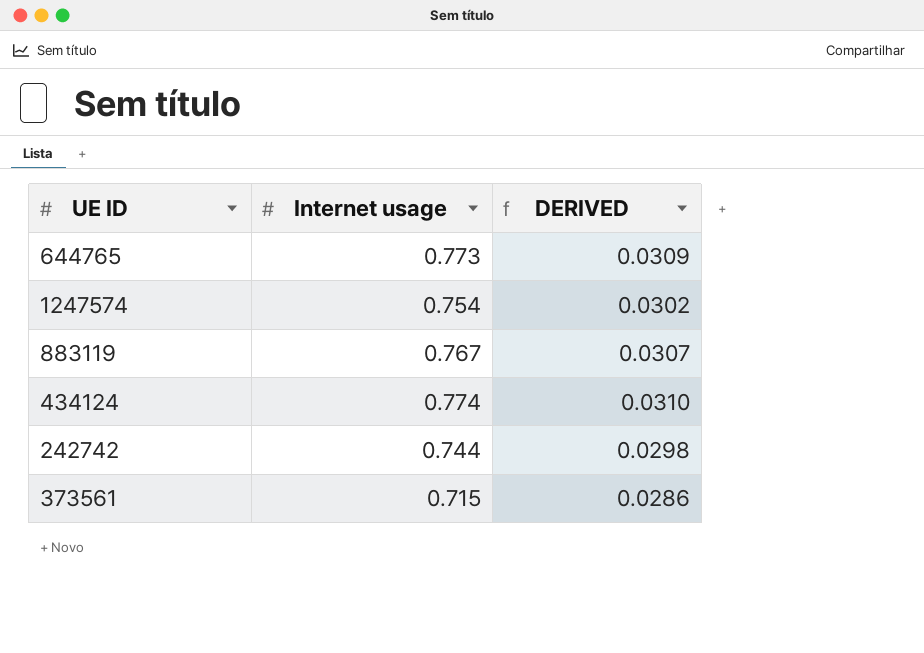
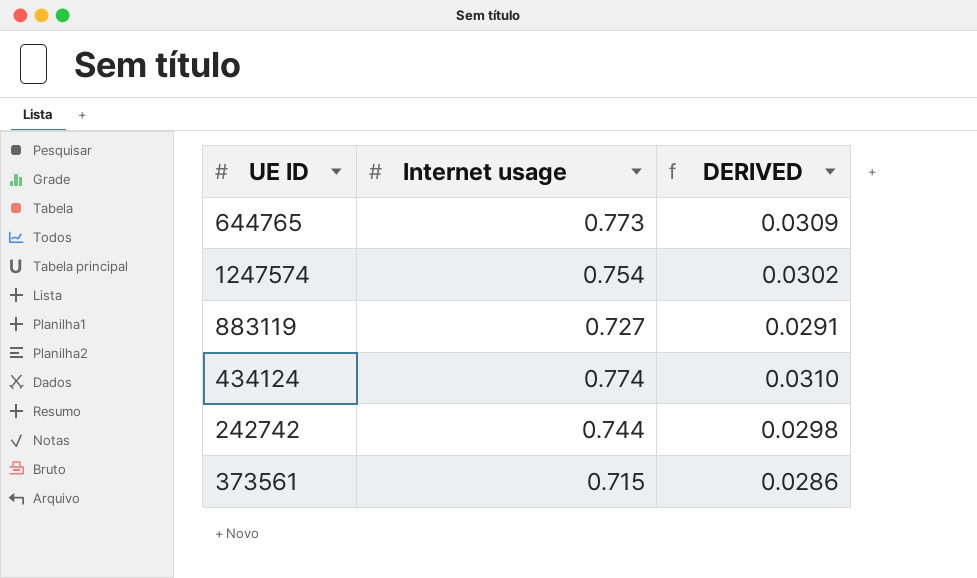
883119 | Internet usage: 0.767 -> 0.727
883119 | DERIVED: 0.0307 -> 0.0291

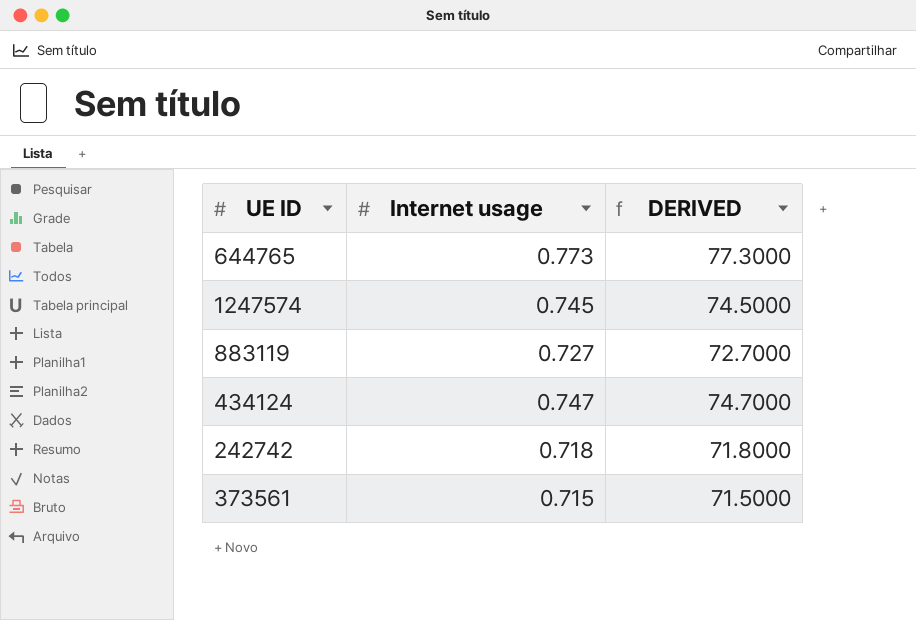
column DERIVED | formula: [Internet usage] * 0.04 -> [Internet usage] * 100
1247574 | Internet usage: 0.754 -> 0.745
434124 | Internet usage: 0.774 -> 0.747
242742 | Internet usage: 0.744 -> 0.718

